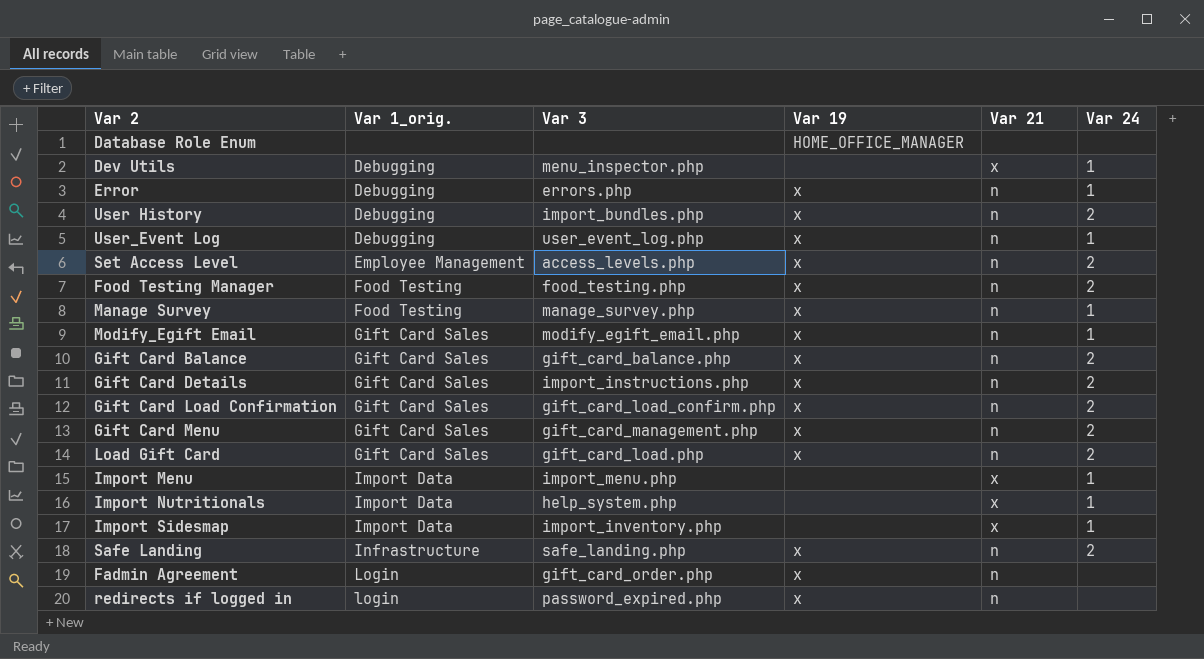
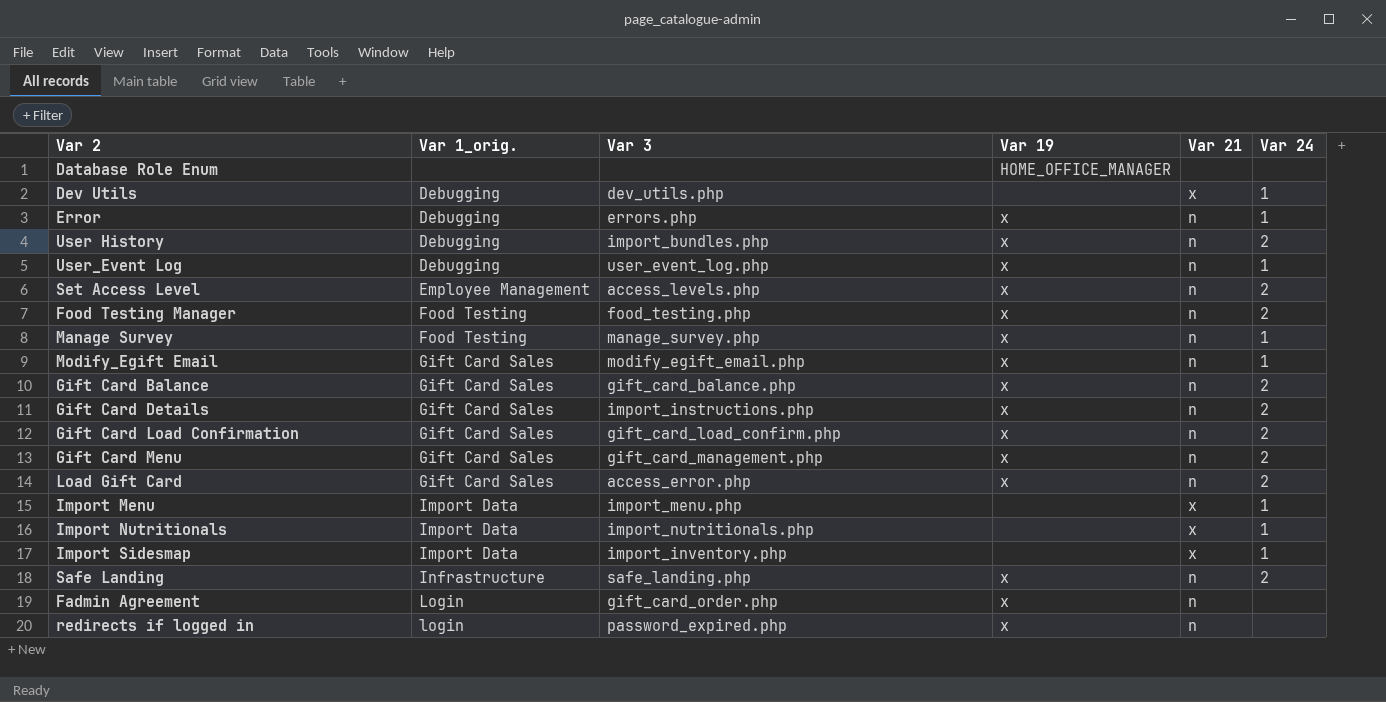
Dev Utils | Var 3: menu_inspector.php -> dev_utils.php
Load Gift Card | Var 3: gift_card_load.php -> access_error.php
Import Nutritionals | Var 3: help_system.php -> import_nutritionals.php

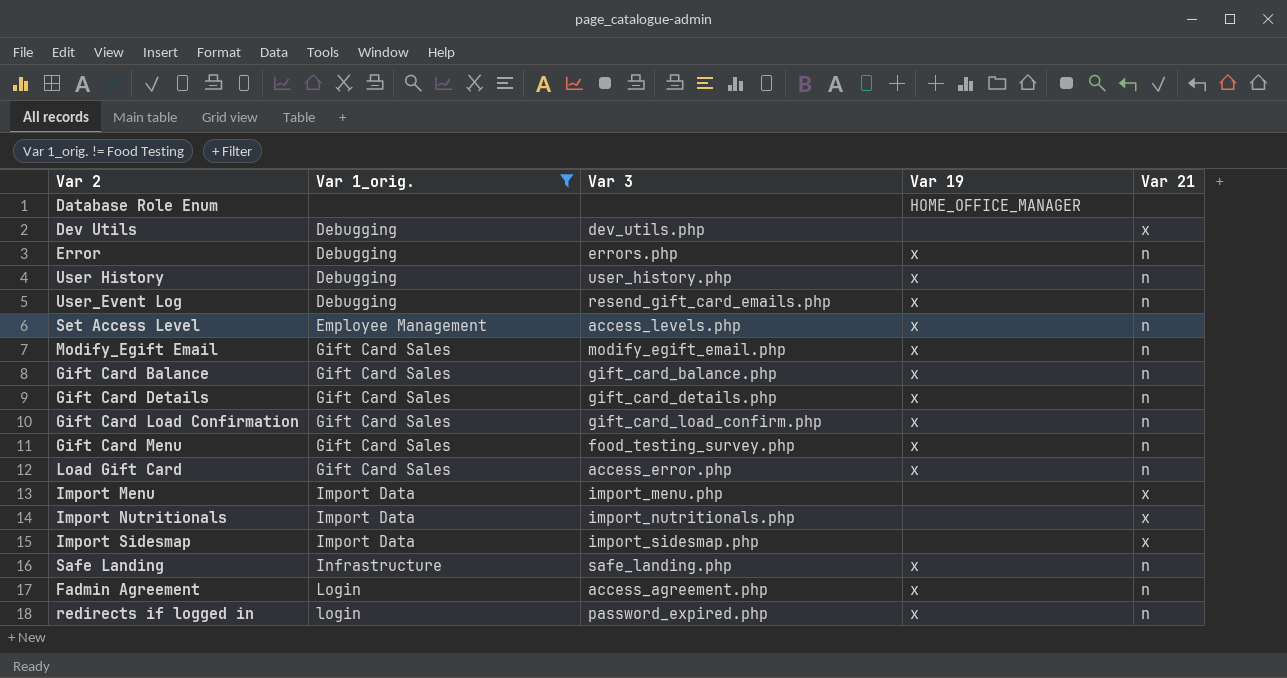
filter: none -> Var 1_orig. != Food Testing
column Var 24 | position: 6 -> none
User History | Var 3: import_bundles.php -> user_history.php
User_Event Log | Var 3: user_event_log.php -> resend_gift_card_emails.php
Gift Card Details | Var 3: import_instructions.php -> gift_card_details.php
Gift Card Menu | Var 3: gift_card_management.php -> food_testing_survey.php
Import Sidesmap | Var 3: import_inventory.php -> import_sidesmap.php
Fadmin Agreement | Var 3: gift_card_order.php -> access_agreement.php

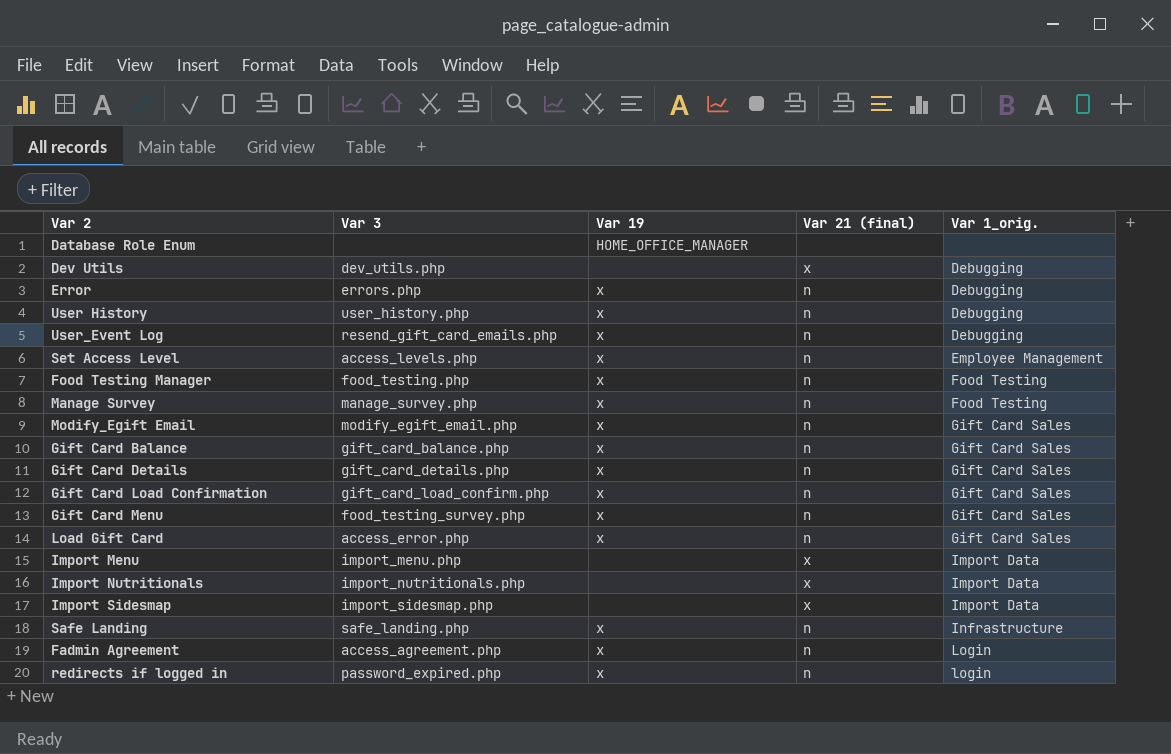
filter: Var 1_orig. != Food Testing -> none
column name: Var 21 -> Var 21 (final)
column Var 1_orig. | position: 2 -> 5

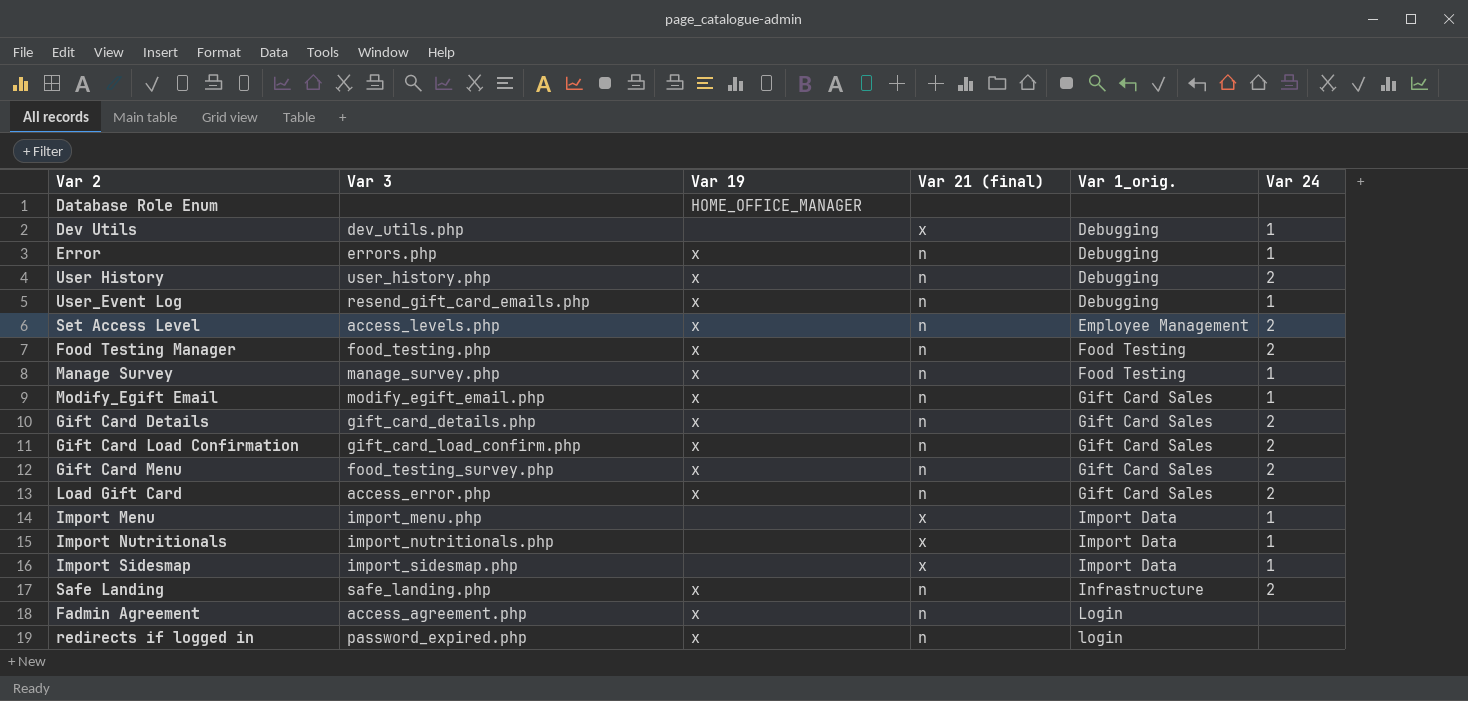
column Var 24 | position: none -> 6
row Gift Card Balance: gift_card_balance.php | x | n | Gift Card Sales -> none

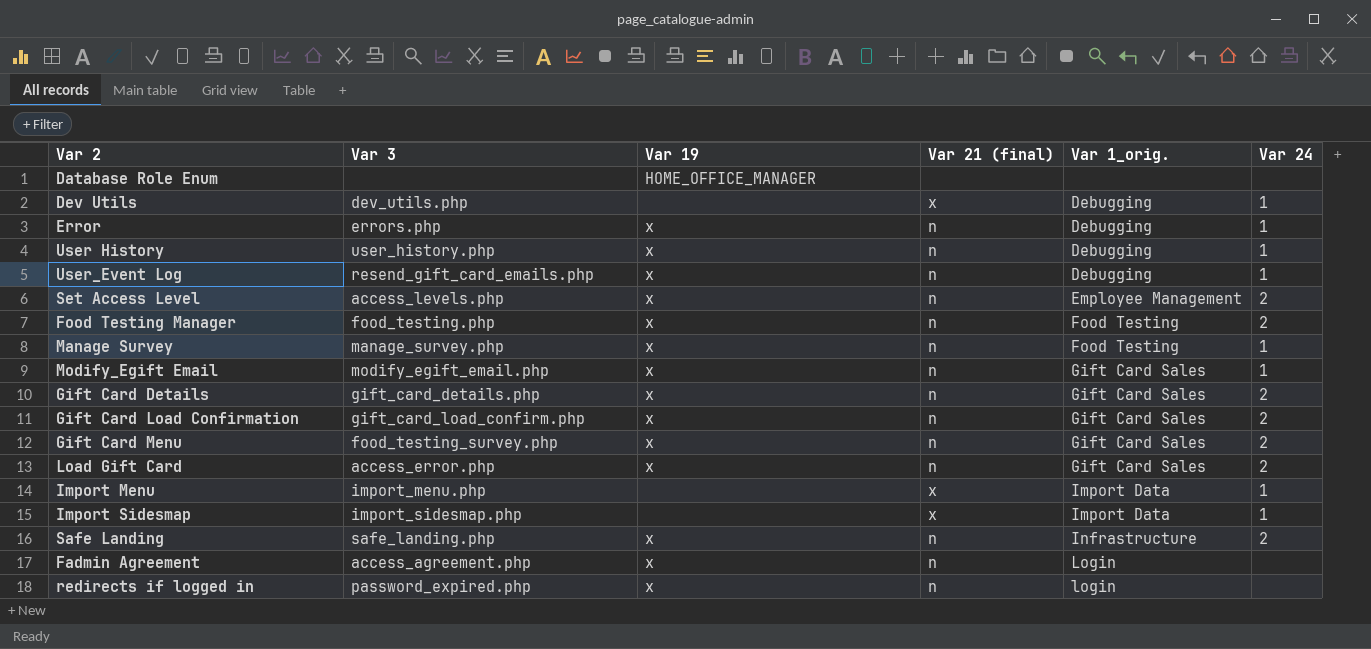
row Import Nutritionals: import_nutritionals.php | none | x | Import Data | 1 -> none
User History | Var 24: 2 -> 1

